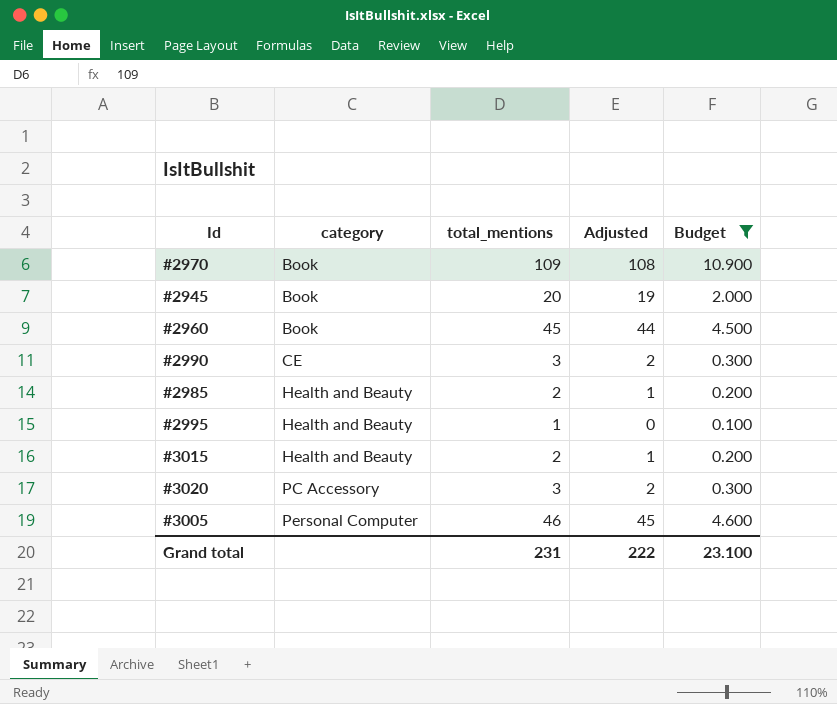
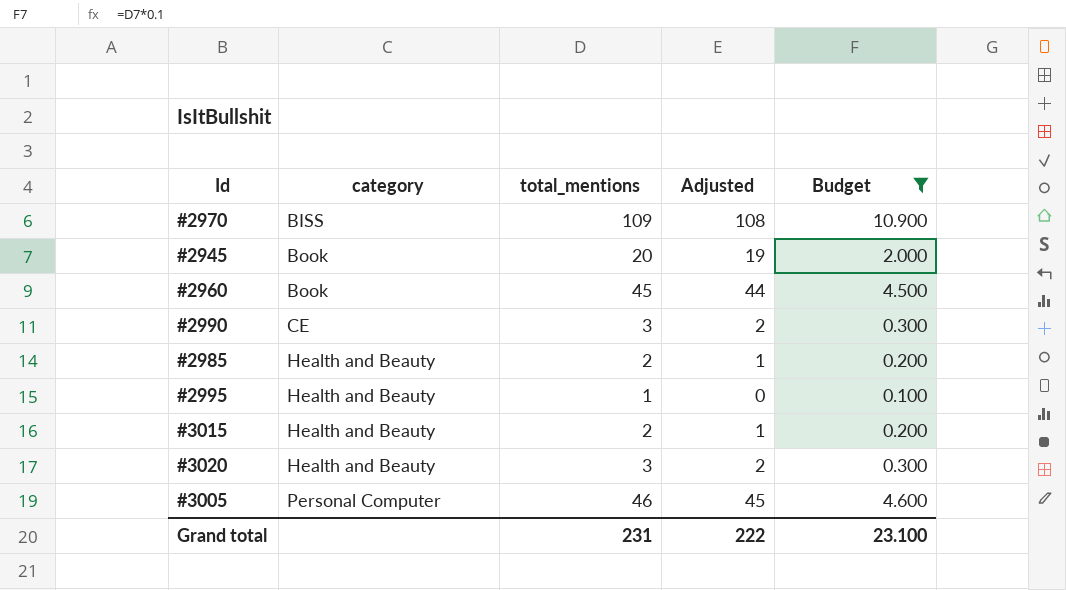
#2970 | category: Book -> BISS
#3020 | category: PC Accessory -> Health and Beauty

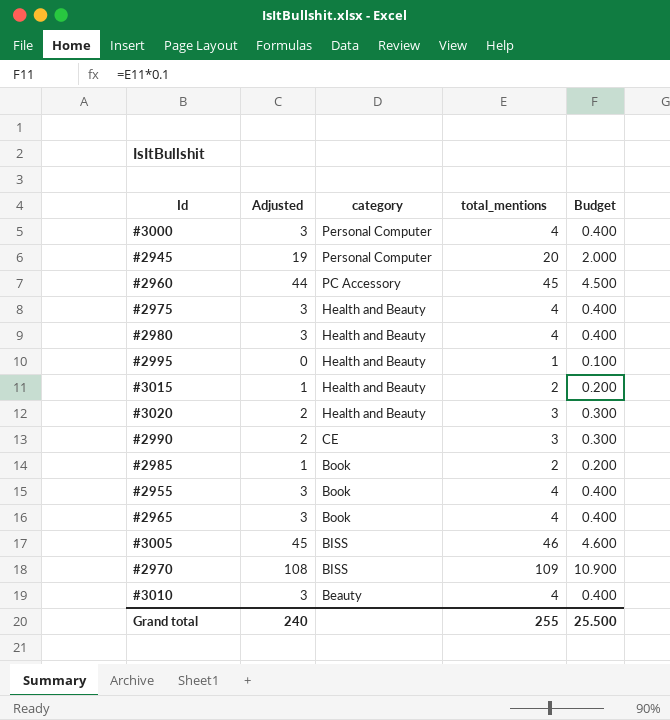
filter: Budget != 0.400 -> none
row order: category ascending -> category descending
column Adjusted | position: 4 -> 2
#2945 | category: Book -> Personal Computer
#2960 | category: Book -> PC Accessory
#2985 | category: Health and Beauty -> Book
#3005 | category: Personal Computer -> BISS
Grand total | Adjusted: 222 -> 240
Grand total | total_mentions: 231 -> 255
Grand total | Budget: 23.100 -> 25.500

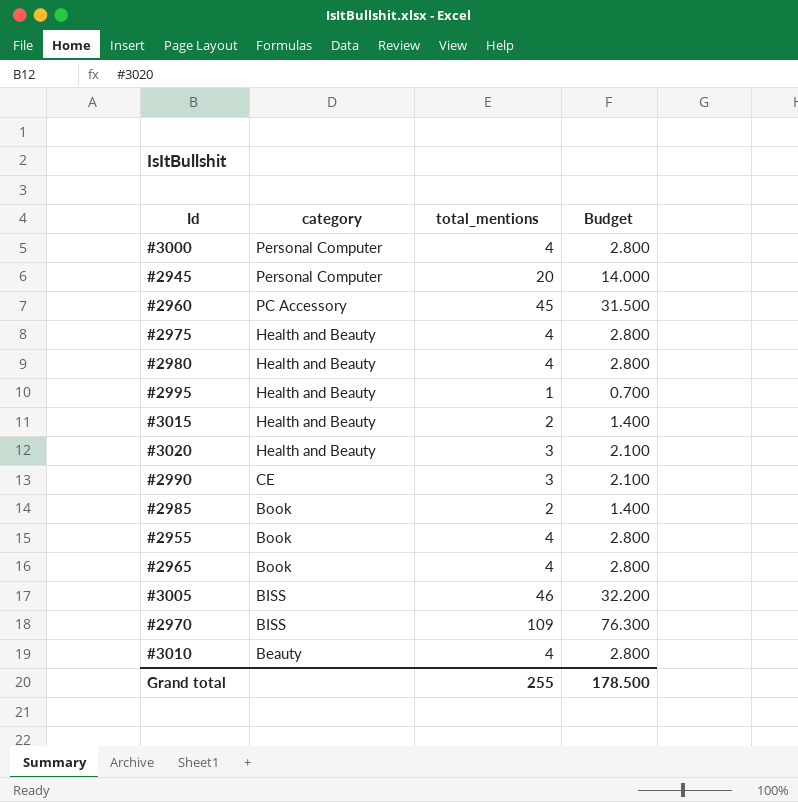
column Adjusted | formula: [total_mentions] - 1 -> none
column Budget | formula: [total_mentions] * 0.1 -> [total_mentions] * 0.7
Grand total | Budget: 25.500 -> 178.500

